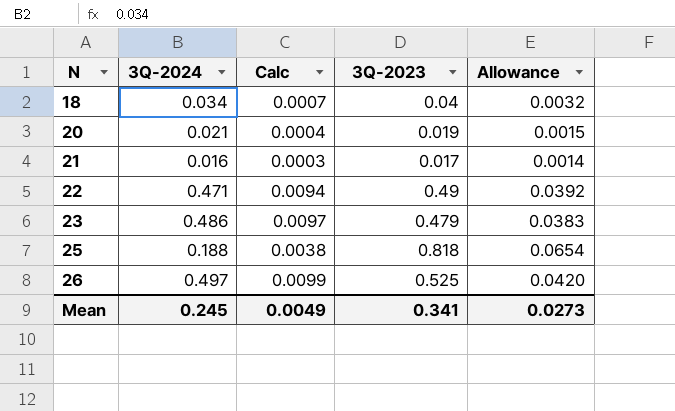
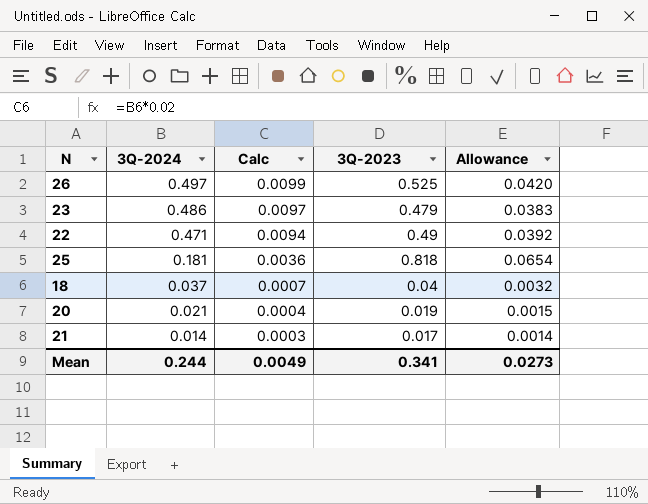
row order: N ascending -> 3Q-2024 descending
25 | 3Q-2024: 0.188 -> 0.181
25 | Calc: 0.0038 -> 0.0036
18 | 3Q-2024: 0.034 -> 0.037
21 | 3Q-2024: 0.016 -> 0.014
Mean | 3Q-2024: 0.245 -> 0.244

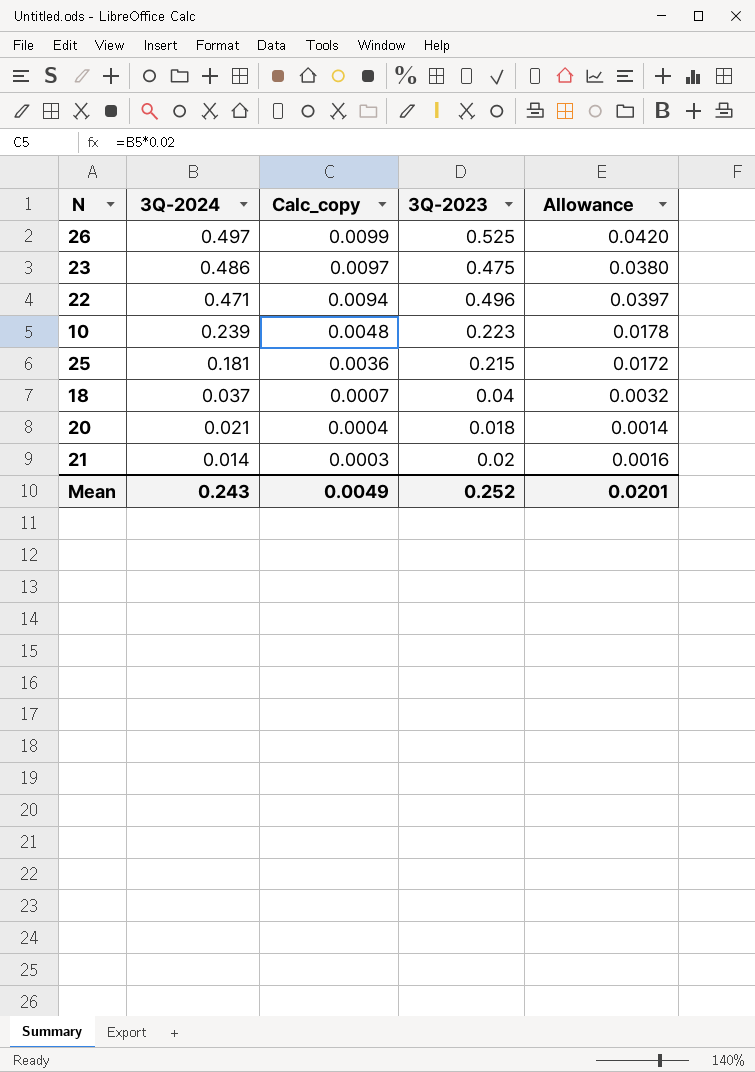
column name: Calc -> Calc_copy
23 | 3Q-2023: 0.479 -> 0.475
23 | Allowance: 0.0383 -> 0.0380
22 | 3Q-2023: 0.49 -> 0.496
22 | Allowance: 0.0392 -> 0.0397
row 10: none -> 0.239 | 0.0048 | 0.223 | 0.0178
25 | 3Q-2023: 0.818 -> 0.215
25 | Allowance: 0.0654 -> 0.0172
20 | 3Q-2023: 0.019 -> 0.018
20 | Allowance: 0.0015 -> 0.0014
21 | 3Q-2023: 0.017 -> 0.02
21 | Allowance: 0.0014 -> 0.0016
Mean | 3Q-2024: 0.244 -> 0.243
Mean | 3Q-2023: 0.341 -> 0.252
Mean | Allowance: 0.0273 -> 0.0201

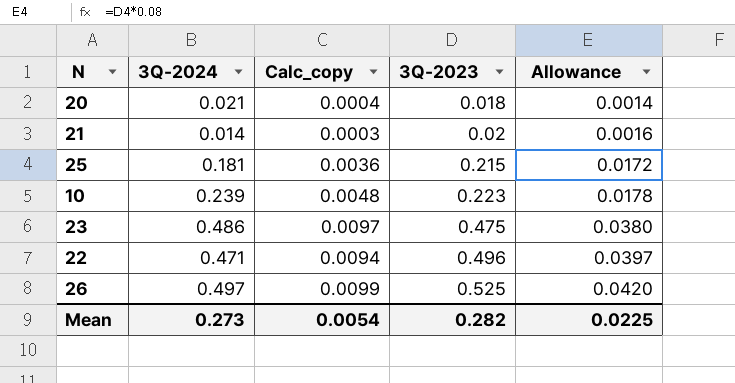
row order: 3Q-2024 descending -> 3Q-2023 ascending
row 18: 0.037 | 0.0007 | 0.04 | 0.0032 -> none
Mean | 3Q-2024: 0.243 -> 0.273
Mean | Calc_copy: 0.0049 -> 0.0054
Mean | 3Q-2023: 0.252 -> 0.282
Mean | Allowance: 0.0201 -> 0.0225

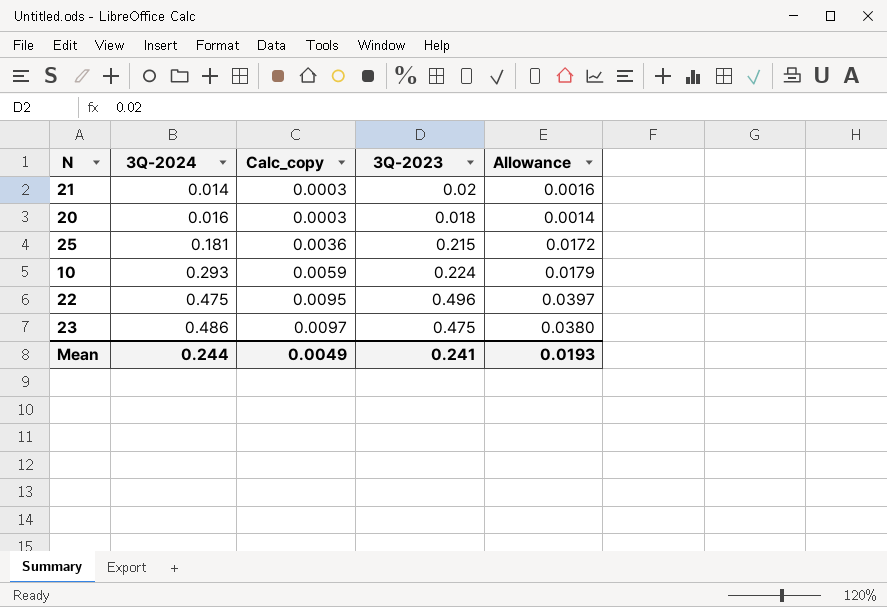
row order: 3Q-2023 ascending -> 3Q-2024 ascending
row 26: 0.497 | 0.0099 | 0.525 | 0.0420 -> none
20 | 3Q-2024: 0.021 -> 0.016
20 | Calc_copy: 0.0004 -> 0.0003
10 | 3Q-2024: 0.239 -> 0.293
10 | Calc_copy: 0.0048 -> 0.0059
10 | 3Q-2023: 0.223 -> 0.224
10 | Allowance: 0.0178 -> 0.0179
22 | 3Q-2024: 0.471 -> 0.475
22 | Calc_copy: 0.0094 -> 0.0095
Mean | 3Q-2024: 0.273 -> 0.244
Mean | Calc_copy: 0.0054 -> 0.0049
Mean | 3Q-2023: 0.282 -> 0.241
Mean | Allowance: 0.0225 -> 0.0193

